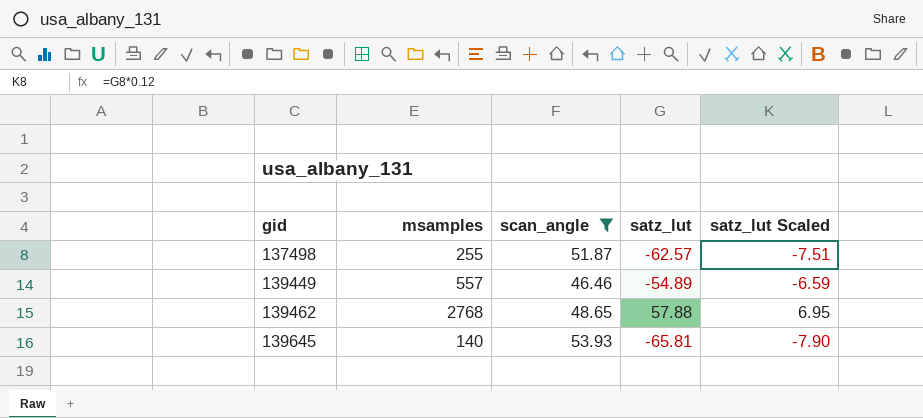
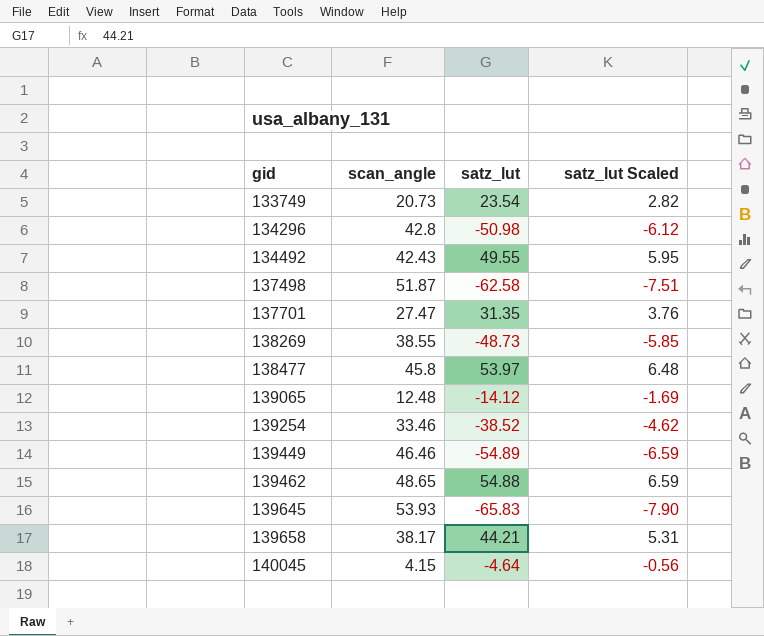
filter: scan_angle >= 46.46 -> none
column msamples | position: 2 -> none
137498 | satz_lut: -62.57 -> -62.58
139462 | satz_lut: 57.88 -> 54.88
139462 | satz_lut Scaled: 6.95 -> 6.59
139645 | satz_lut: -65.81 -> -65.83

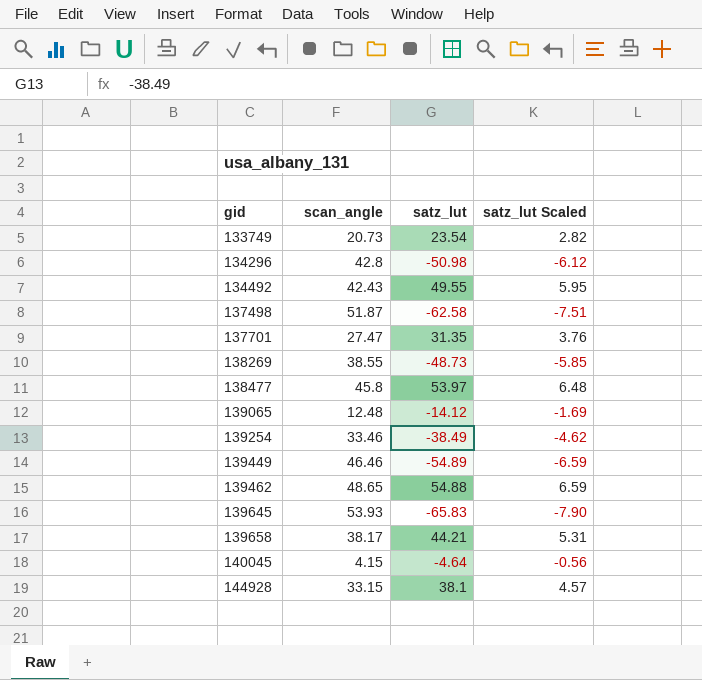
139254 | satz_lut: -38.52 -> -38.49
row 144928: none -> 33.15 | 38.1 | 4.57

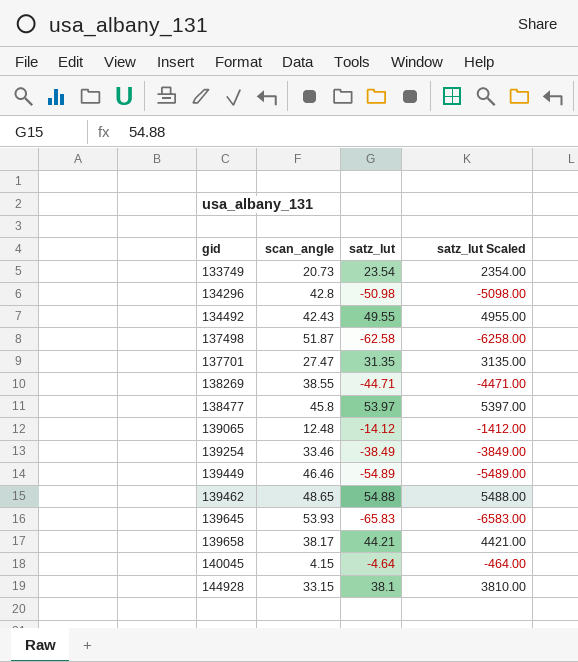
column satz_lut Scaled | formula: [satz_lut] * 0.12 -> [satz_lut] * 100
138269 | satz_lut: -48.73 -> -44.71

